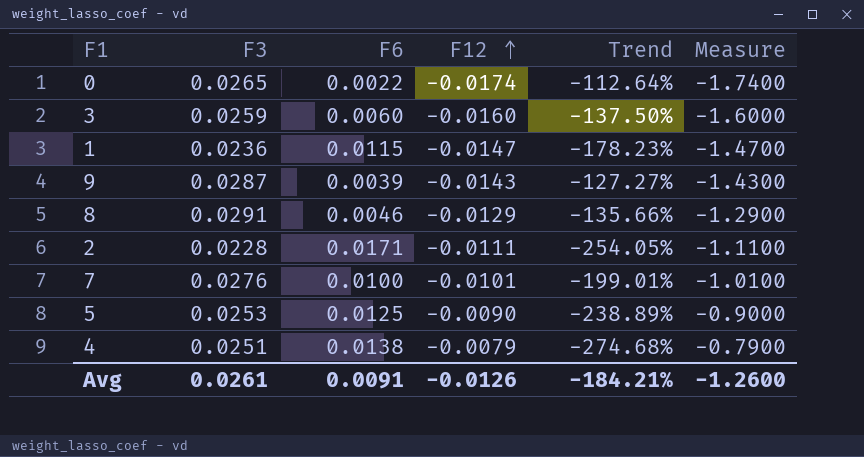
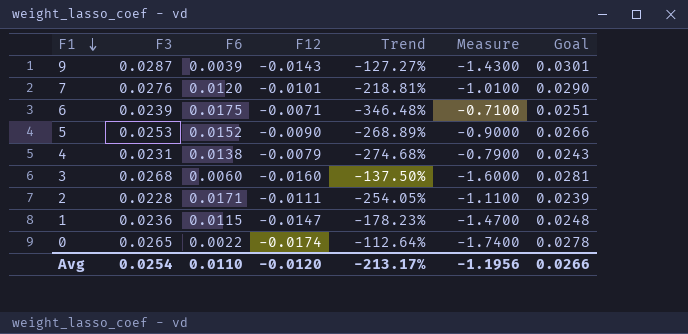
row order: F12 ascending -> F1 descending
column Goal | formula: none -> [F3] * 1.05
row 8: 0.0291 | 0.0046 | -0.0129 | -135.66% | -1.2900 -> none
7 | F6: 0.0100 -> 0.0120
7 | Trend: -199.01% -> -218.81%
row 6: none -> 0.0239 | 0.0175 | -0.0071 | -346.48% | -0.7100 | 0.0251
5 | F6: 0.0125 -> 0.0152
5 | Trend: -238.89% -> -268.89%
4 | F3: 0.0251 -> 0.0231
3 | F3: 0.0259 -> 0.0268
Avg | F3: 0.0261 -> 0.0254
Avg | F6: 0.0091 -> 0.0110
Avg | F12: -0.0126 -> -0.0120
Avg | Trend: -184.21% -> -213.17%
Avg | Measure: -1.2600 -> -1.1956

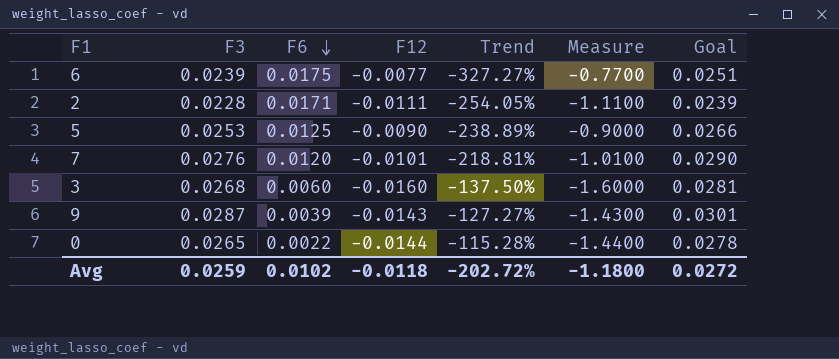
row order: F1 descending -> F6 descending
row 4: 0.0231 | 0.0138 | -0.0079 | -274.68% | -0.7900 | 0.0243 -> none
row 1: 0.0236 | 0.0115 | -0.0147 | -178.23% | -1.4700 | 0.0248 -> none
6 | F12: -0.0071 -> -0.0077
6 | Trend: -346.48% -> -327.27%
6 | Measure: -0.7100 -> -0.7700
5 | F6: 0.0152 -> 0.0125
5 | Trend: -268.89% -> -238.89%
0 | F12: -0.0174 -> -0.0144
0 | Trend: -112.64% -> -115.28%
0 | Measure: -1.7400 -> -1.4400
Avg | F3: 0.0254 -> 0.0259
Avg | F6: 0.0110 -> 0.0102
Avg | F12: -0.0120 -> -0.0118
Avg | Trend: -213.17% -> -202.72%
Avg | Measure: -1.1956 -> -1.1800
Avg | Goal: 0.0266 -> 0.0272

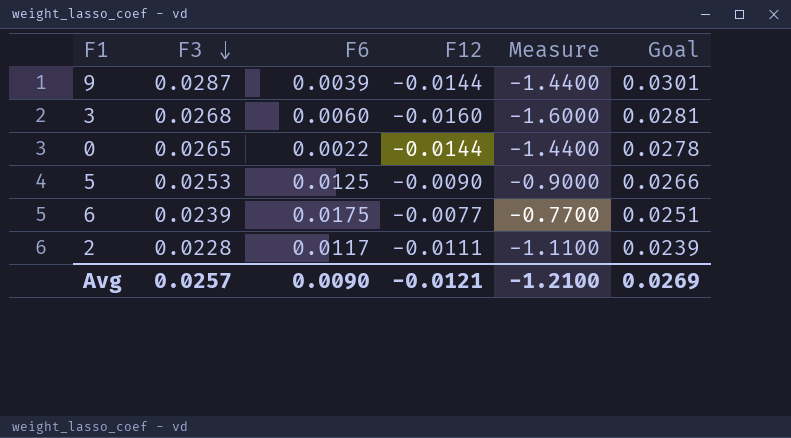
row order: F6 descending -> F3 descending
column Trend | formula: ([F6] - [F12]) / [F12] -> none
row 7: 0.0276 | 0.0120 | -0.0101 | -218.81% | -1.0100 | 0.0290 -> none
9 | F12: -0.0143 -> -0.0144
9 | Measure: -1.4300 -> -1.4400
2 | F6: 0.0171 -> 0.0117
Avg | F3: 0.0259 -> 0.0257
Avg | F6: 0.0102 -> 0.0090
Avg | F12: -0.0118 -> -0.0121
Avg | Measure: -1.1800 -> -1.2100
Avg | Goal: 0.0272 -> 0.0269

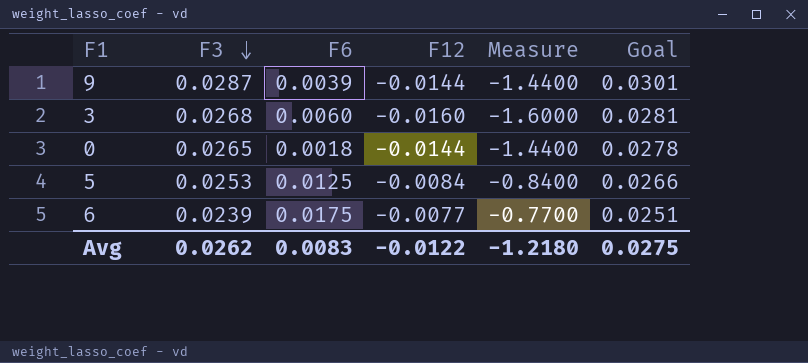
row 2: 0.0228 | 0.0117 | -0.0111 | -1.1100 | 0.0239 -> none
0 | F6: 0.0022 -> 0.0018
5 | F12: -0.0090 -> -0.0084
5 | Measure: -0.9000 -> -0.8400
Avg | F3: 0.0257 -> 0.0262
Avg | F6: 0.0090 -> 0.0083
Avg | F12: -0.0121 -> -0.0122
Avg | Measure: -1.2100 -> -1.2180
Avg | Goal: 0.0269 -> 0.0275

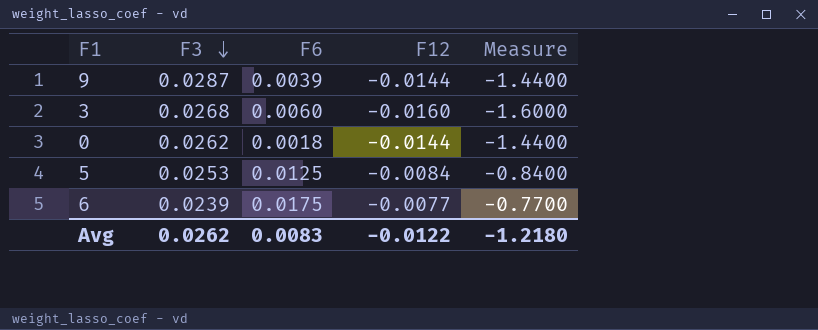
column Goal | formula: [F3] * 1.05 -> none
0 | F3: 0.0265 -> 0.0262

